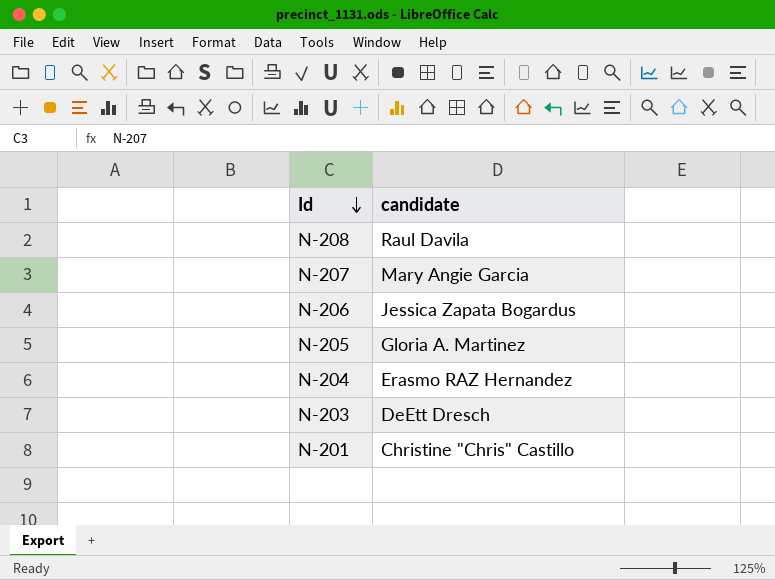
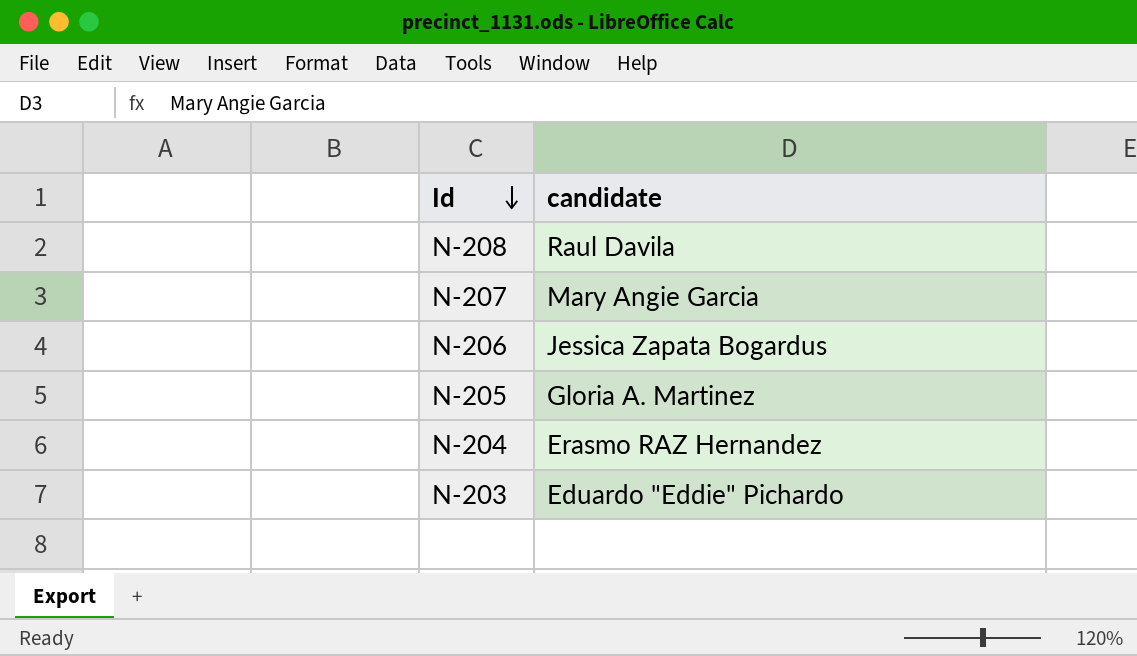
row N-201: Christine "Chris" Castillo -> none
N-203 | candidate: DeEtt Dresch -> Eduardo "Eddie" Pichardo

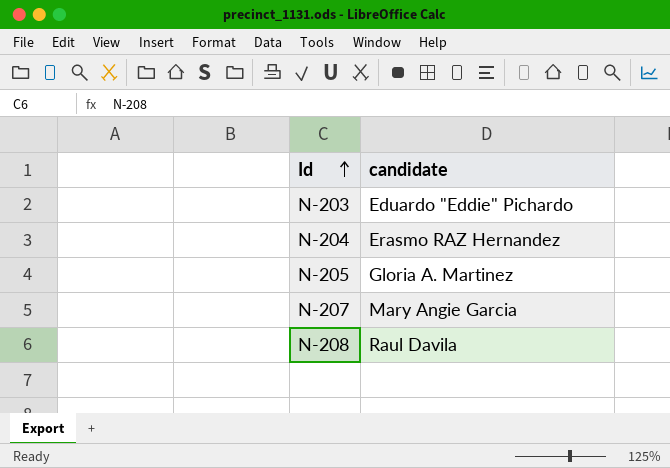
row order: Id descending -> Id ascending
row N-206: Jessica Zapata Bogardus -> none

